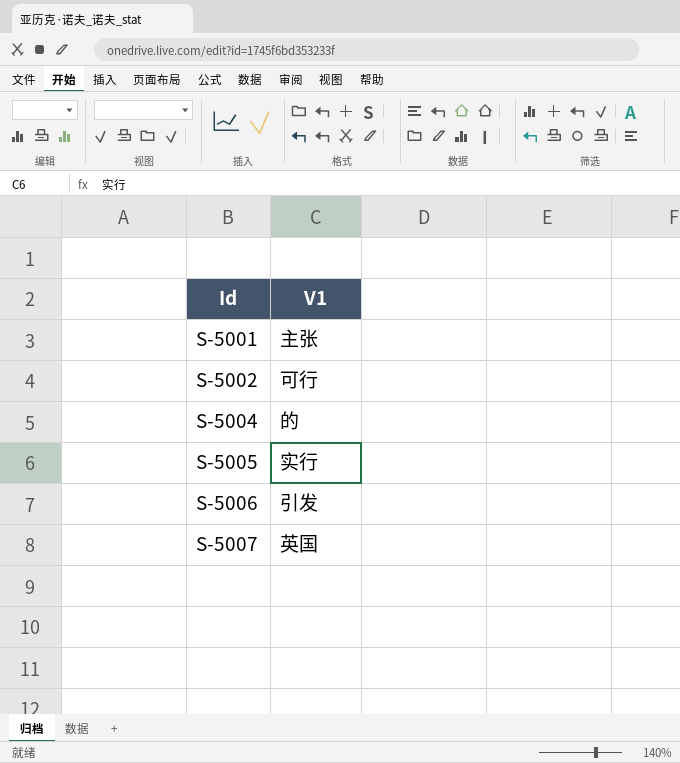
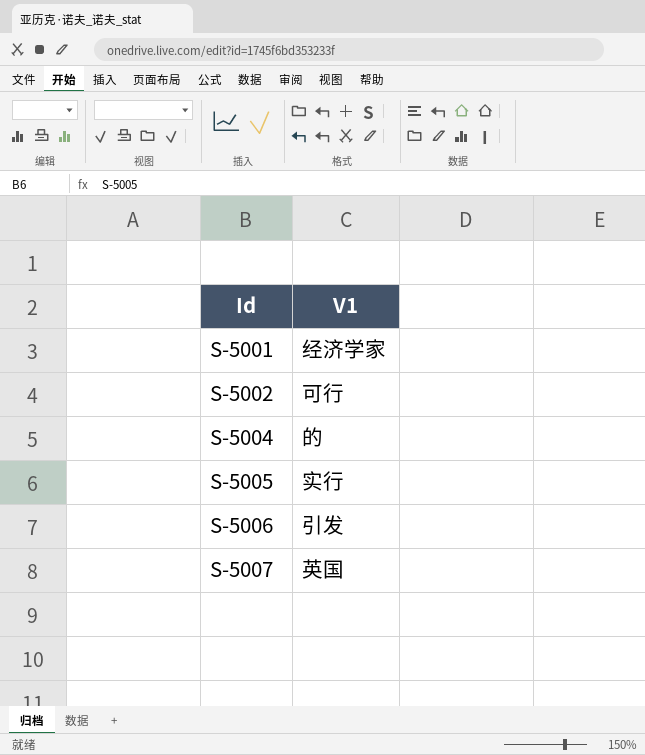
S-5001 | V1: 主张 -> 经济学家

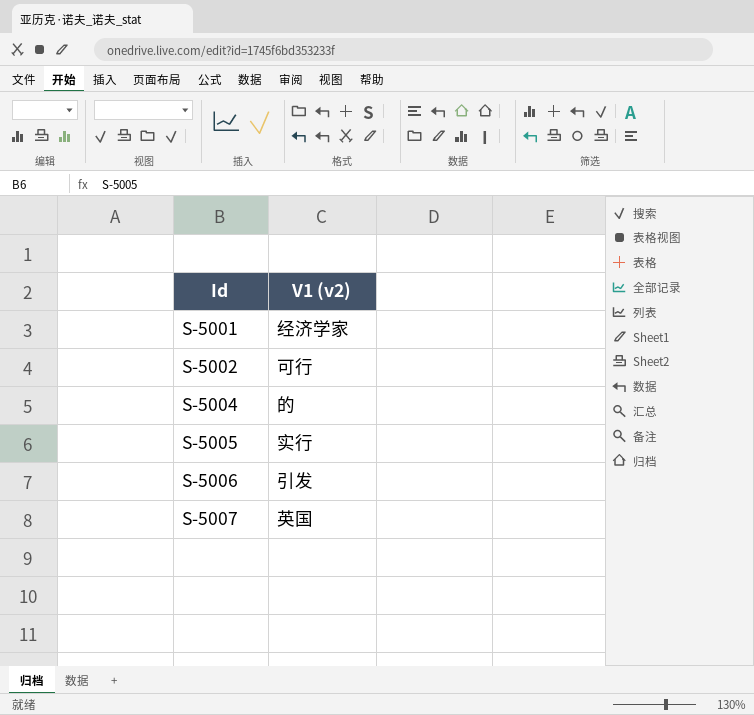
column name: V1 -> V1 (v2)

